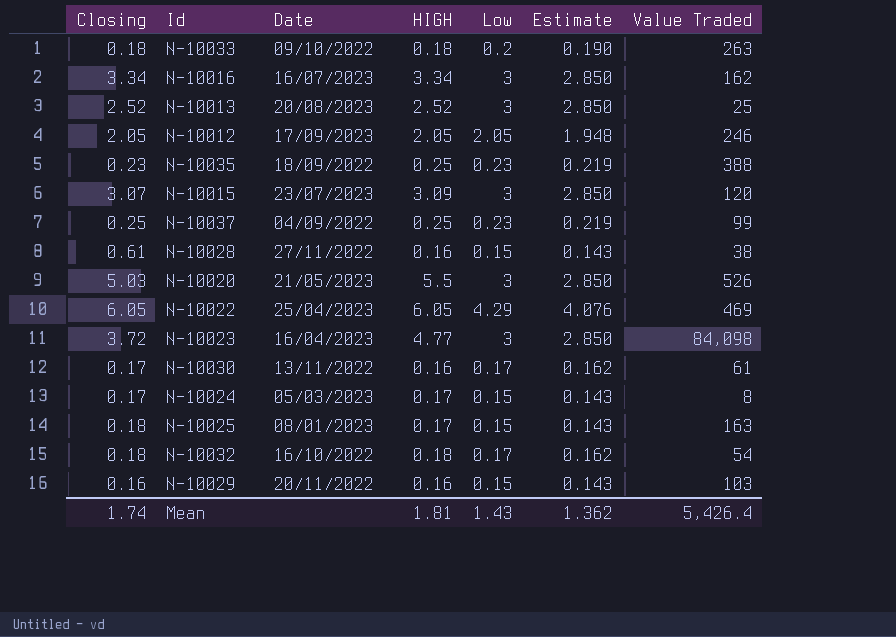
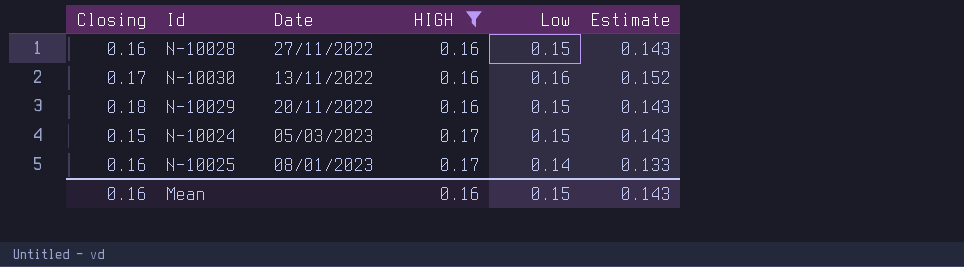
filter: none -> HIGH <= 0.17
row order: none -> HIGH ascending
column Value Traded | position: 7 -> none
N-10028 | Closing: 0.61 -> 0.16
N-10030 | Low: 0.17 -> 0.16
N-10030 | Estimate: 0.162 -> 0.152
N-10029 | Closing: 0.16 -> 0.18
N-10024 | Closing: 0.17 -> 0.15
N-10025 | Closing: 0.18 -> 0.16
N-10025 | Low: 0.15 -> 0.14
N-10025 | Estimate: 0.143 -> 0.133
Mean | Closing: 1.74 -> 0.16
Mean | HIGH: 1.81 -> 0.16
Mean | Low: 1.43 -> 0.15
Mean | Estimate: 1.362 -> 0.143

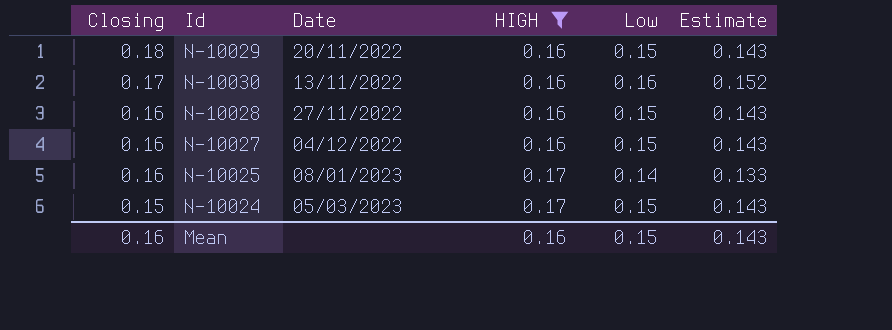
row order: HIGH ascending -> Closing descending
row N-10027: none -> 0.16 | 04/12/2022 | 0.16 | 0.15 | 0.143

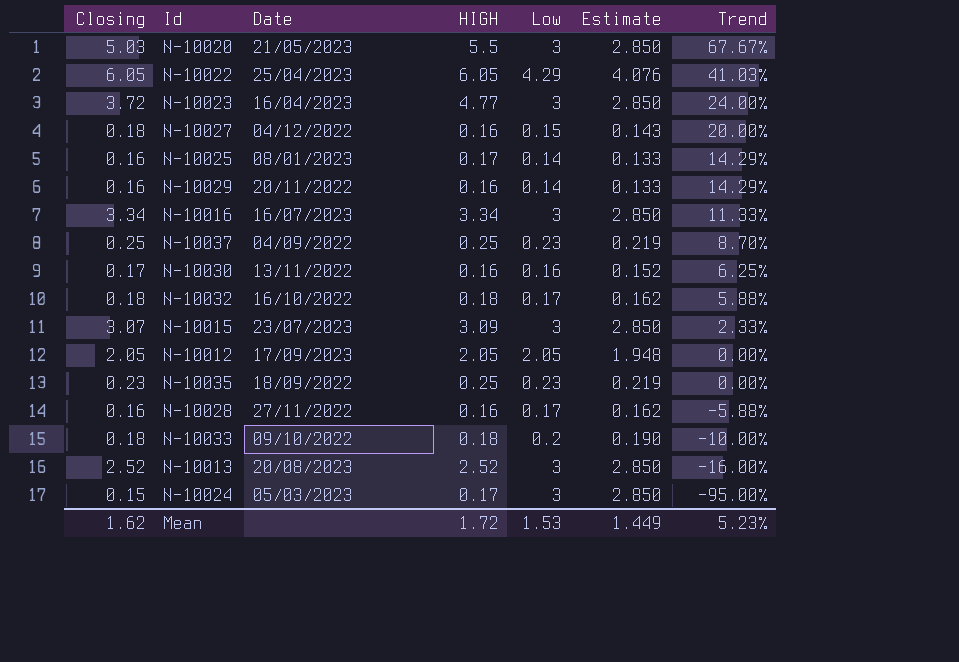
filter: HIGH <= 0.17 -> none
row order: Closing descending -> Trend descending
column Trend | formula: none -> ([Closing] - [Low]) / [Low]
N-10027 | Closing: 0.16 -> 0.18
N-10029 | Closing: 0.18 -> 0.16
N-10029 | Low: 0.15 -> 0.14
N-10029 | Estimate: 0.143 -> 0.133
N-10028 | Low: 0.15 -> 0.17
N-10028 | Estimate: 0.143 -> 0.162
N-10024 | Low: 0.15 -> 3
N-10024 | Estimate: 0.143 -> 2.850
Mean | Closing: 0.16 -> 1.62
Mean | HIGH: 0.16 -> 1.72
Mean | Low: 0.15 -> 1.53
Mean | Estimate: 0.143 -> 1.449

